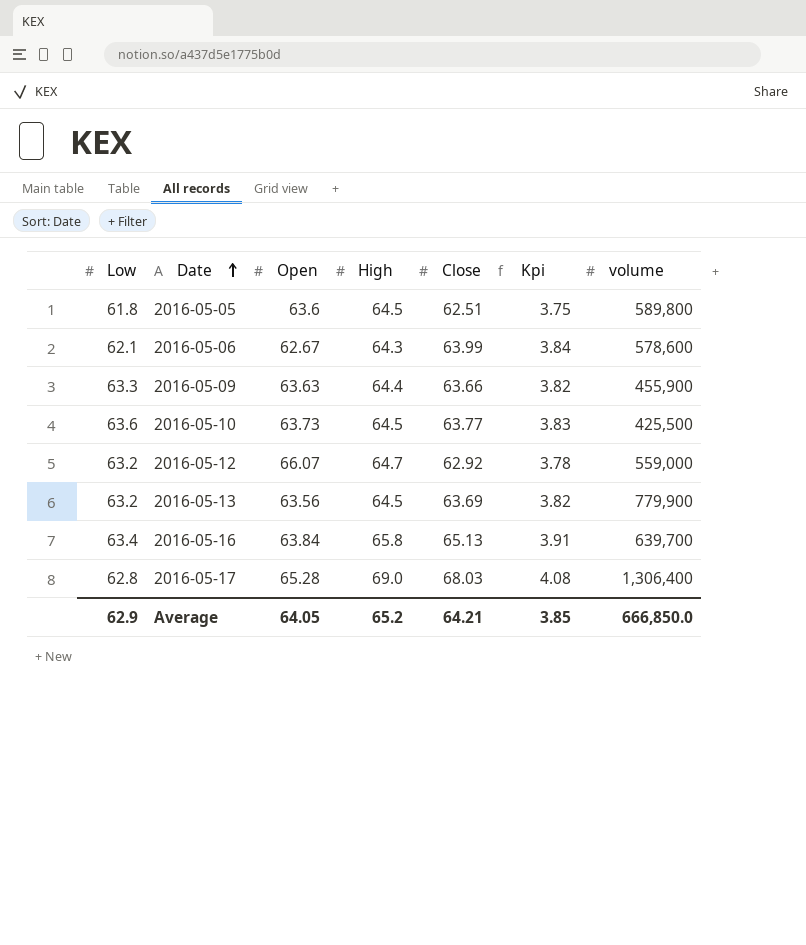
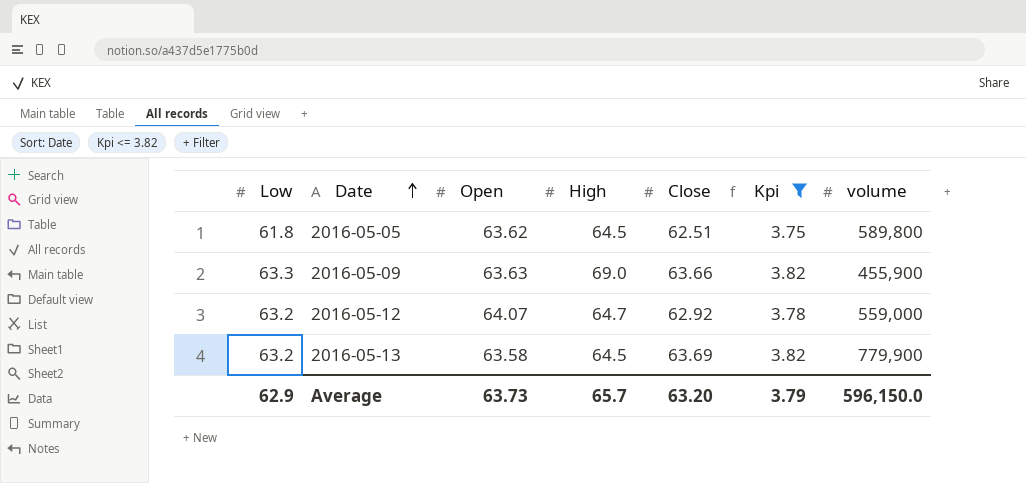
filter: none -> Kpi <= 3.82
2016-05-05 | Open: 63.6 -> 63.62
2016-05-09 | High: 64.4 -> 69.0
2016-05-12 | Open: 66.07 -> 64.07
2016-05-13 | Open: 63.56 -> 63.58
Average | Open: 64.05 -> 63.73
Average | High: 65.2 -> 65.7
Average | Close: 64.21 -> 63.20
Average | Kpi: 3.85 -> 3.79
Average | volume: 666,850.0 -> 596,150.0

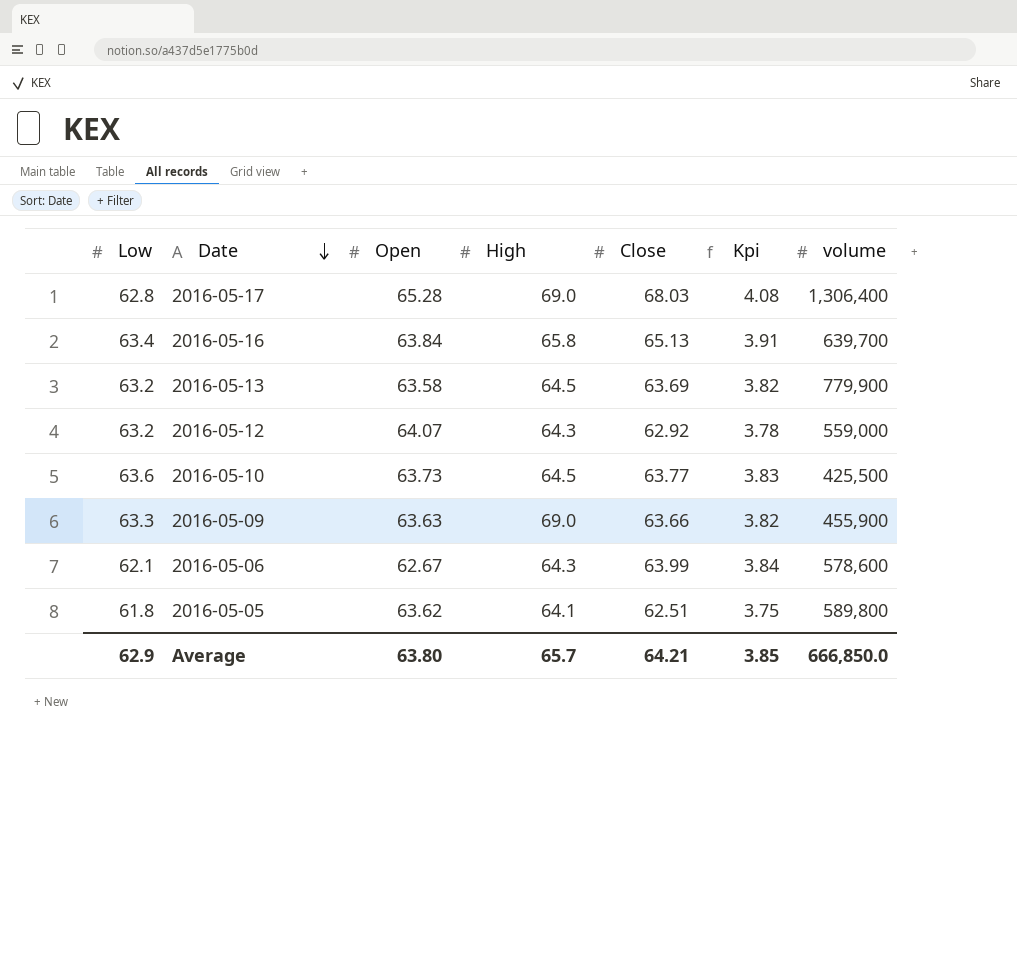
filter: Kpi <= 3.82 -> none
row order: Date ascending -> Date descending
2016-05-12 | High: 64.7 -> 64.3
2016-05-05 | High: 64.5 -> 64.1
Average | Open: 63.73 -> 63.80
Average | Close: 63.20 -> 64.21
Average | Kpi: 3.79 -> 3.85
Average | volume: 596,150.0 -> 666,850.0

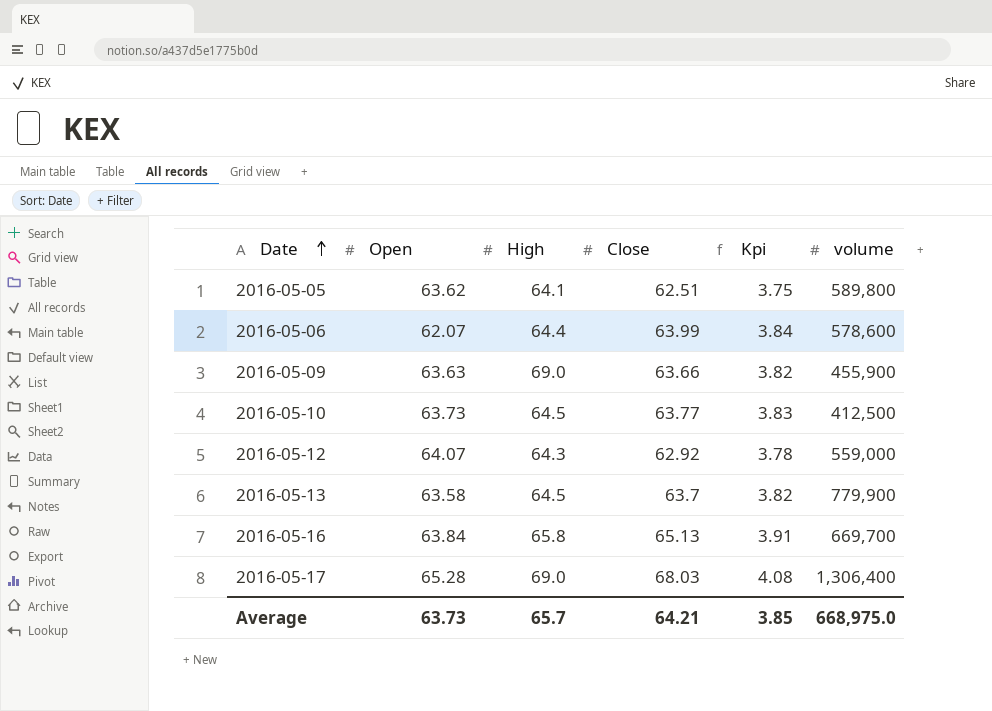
row order: Date descending -> Date ascending
column Low | position: 1 -> none
2016-05-06 | Open: 62.67 -> 62.07
2016-05-06 | High: 64.3 -> 64.4
2016-05-10 | volume: 425,500 -> 412,500
2016-05-13 | Close: 63.69 -> 63.7
2016-05-16 | volume: 639,700 -> 669,700
Average | Open: 63.80 -> 63.73
Average | volume: 666,850.0 -> 668,975.0

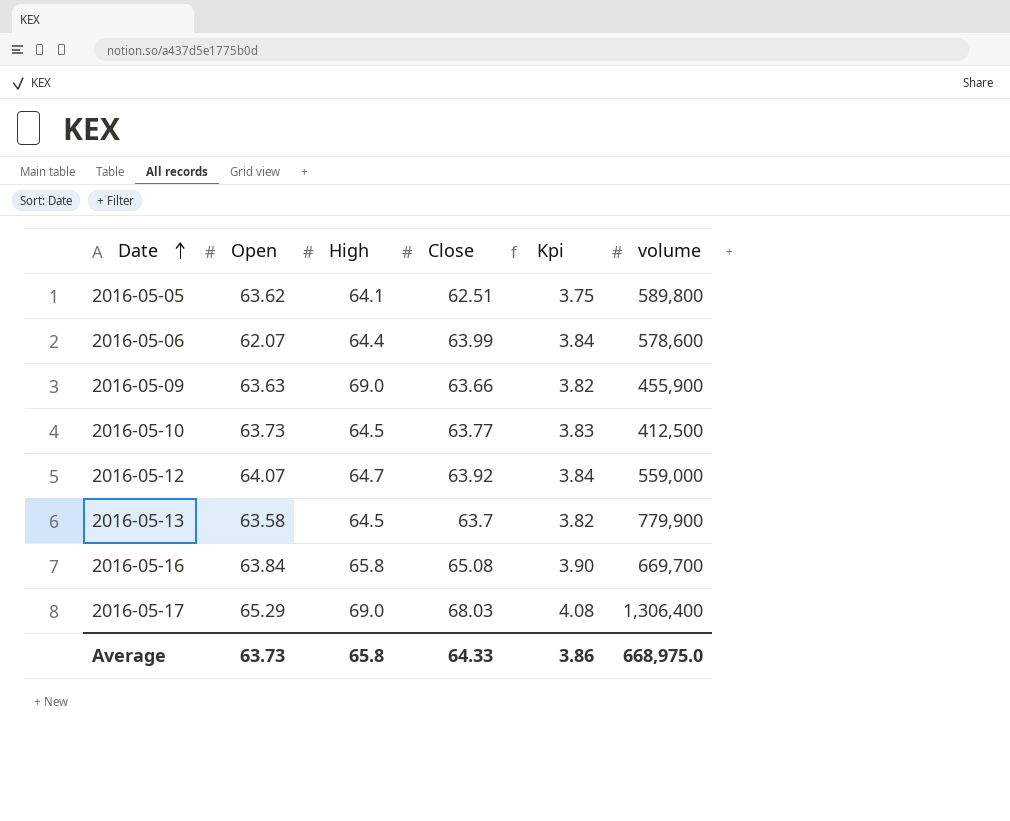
2016-05-12 | High: 64.3 -> 64.7
2016-05-12 | Close: 62.92 -> 63.92
2016-05-12 | Kpi: 3.78 -> 3.84
2016-05-16 | Close: 65.13 -> 65.08
2016-05-16 | Kpi: 3.91 -> 3.90
2016-05-17 | Open: 65.28 -> 65.29
Average | High: 65.7 -> 65.8
Average | Close: 64.21 -> 64.33
Average | Kpi: 3.85 -> 3.86

